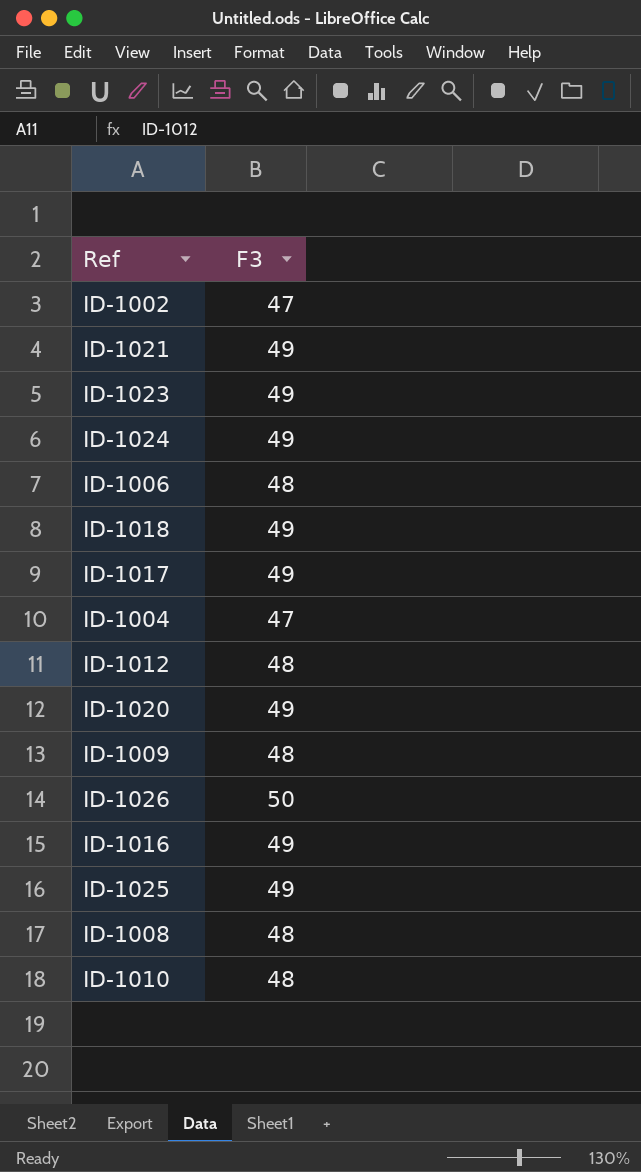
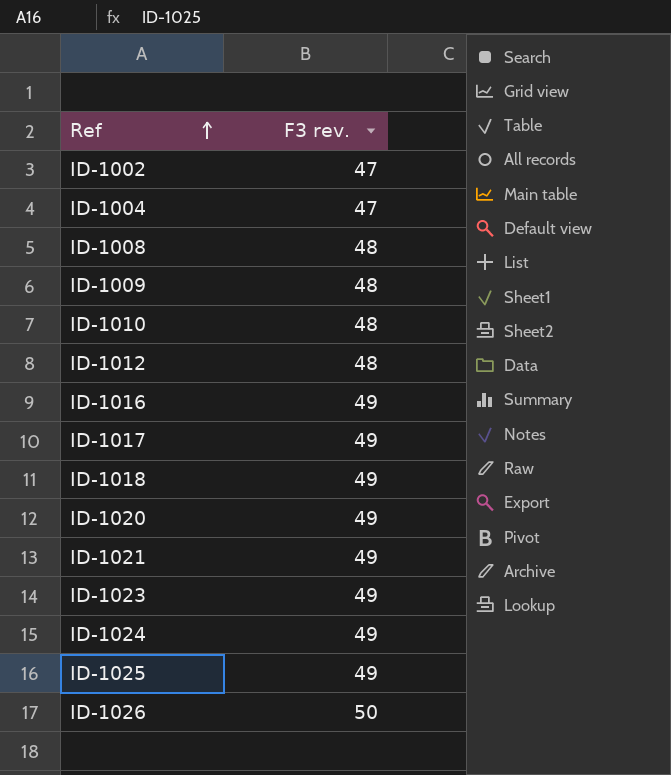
row order: none -> Ref ascending
column name: F3 -> F3 rev.
row ID-1006: 48 -> none

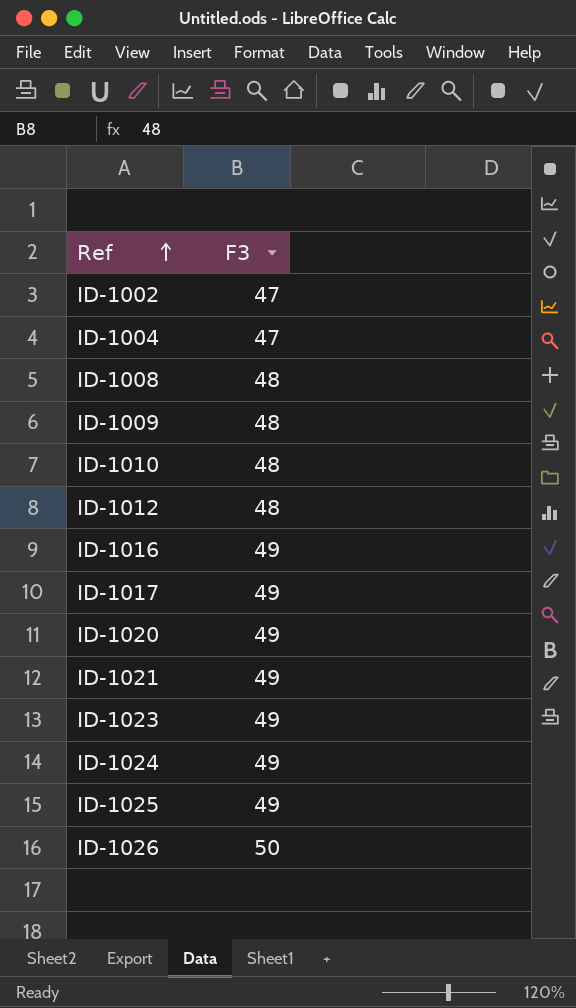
column name: F3 rev. -> F3
row ID-1018: 49 -> none

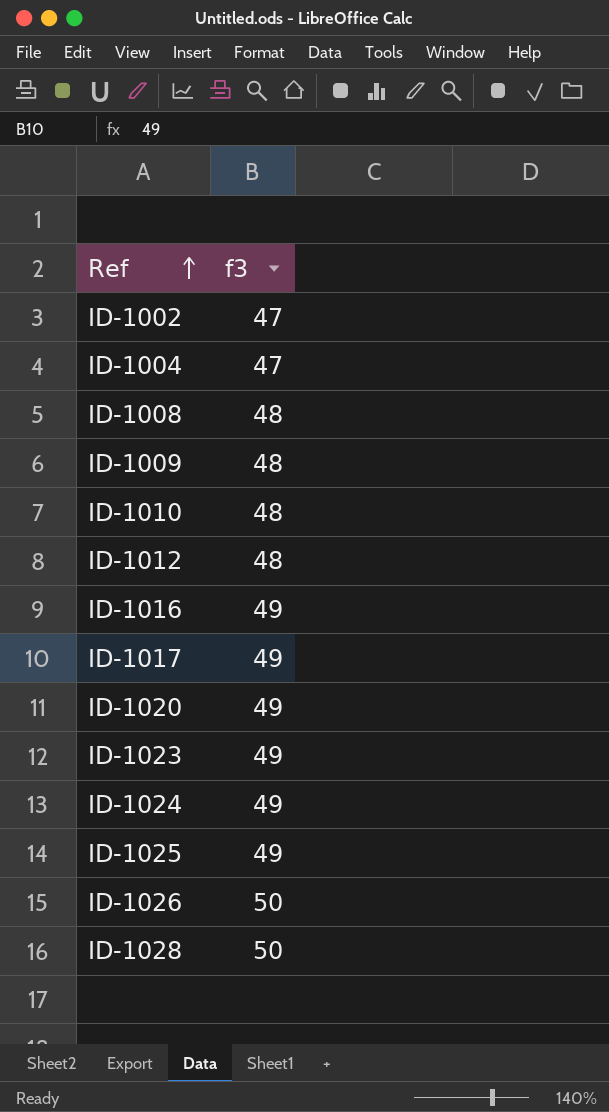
column name: F3 -> f3
row ID-1021: 49 -> none
row ID-1028: none -> 50

